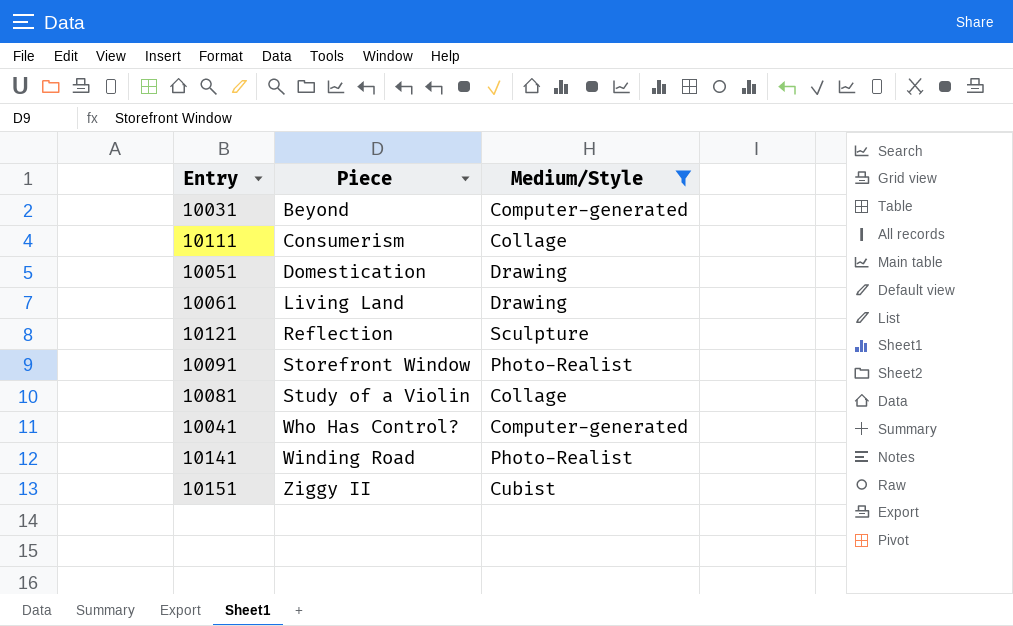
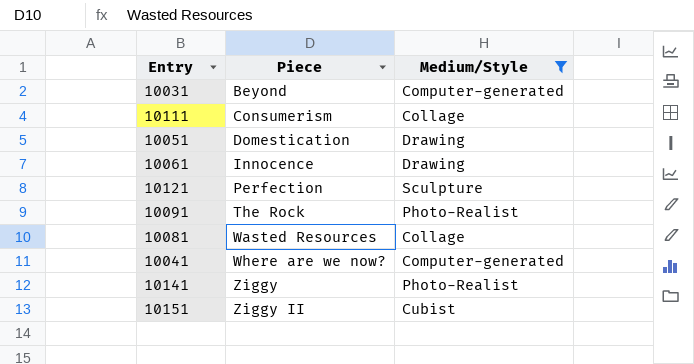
10061 | Piece: Living Land -> Innocence
10121 | Piece: Reflection -> Perfection
10091 | Piece: Storefront Window -> The Rock
10081 | Piece: Study of a Violin -> Wasted Resources
10041 | Piece: Who Has Control? -> Where are we now?
10141 | Piece: Winding Road -> Ziggy

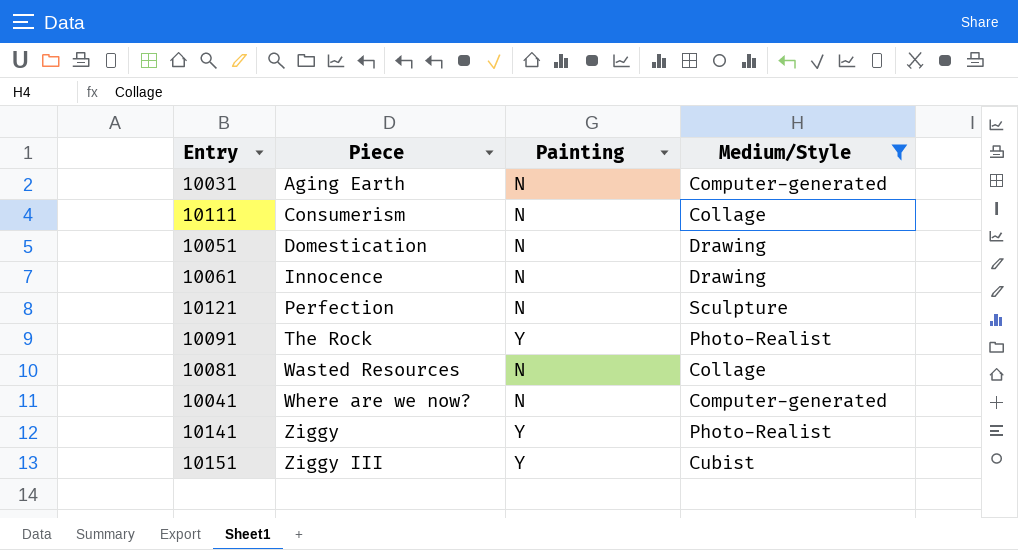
column Painting | position: none -> 3
10031 | Piece: Beyond -> Aging Earth
10151 | Piece: Ziggy II -> Ziggy III

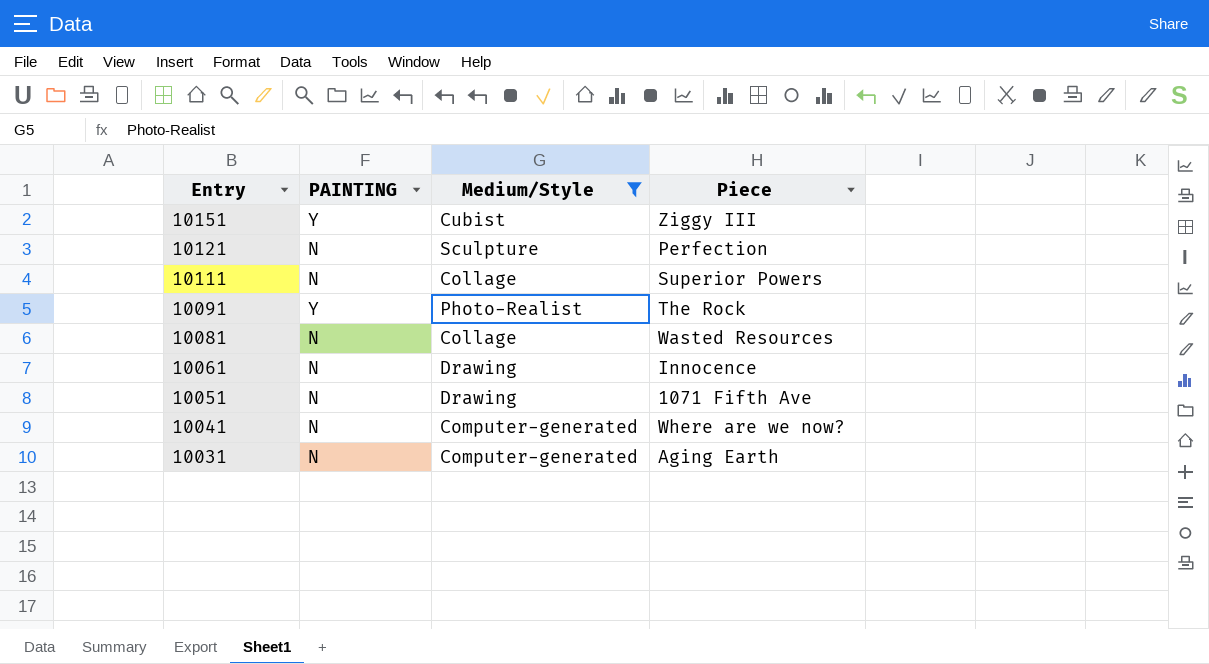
row order: Piece ascending -> Entry descending
column name: Painting -> PAINTING
column Piece | position: 2 -> 4
row 10141: Ziggy | Y | Photo-Realist -> none
10111 | Piece: Consumerism -> Superior Powers
10051 | Piece: Domestication -> 1071 Fifth Ave

